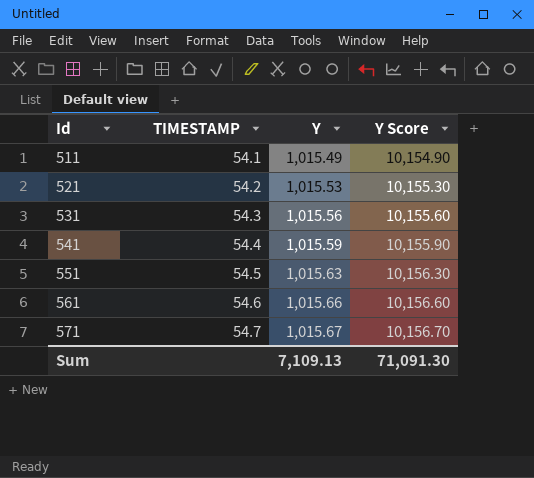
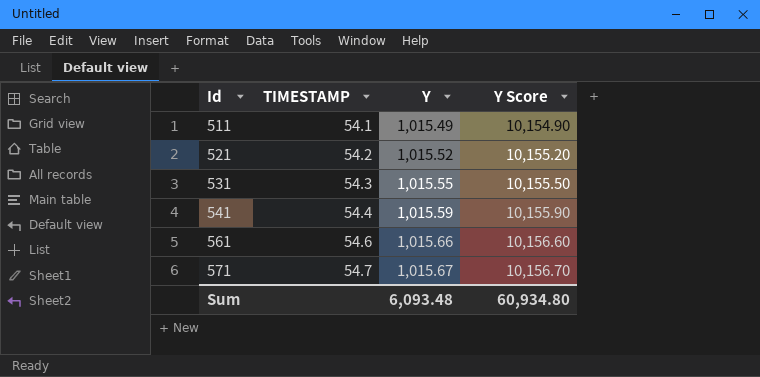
row 551: 54.5 | 1,015.63 | 10,156.30 -> none
521 | Y: 1,015.53 -> 1,015.52
521 | Y Score: 10,155.30 -> 10,155.20
531 | Y: 1,015.56 -> 1,015.55
531 | Y Score: 10,155.60 -> 10,155.50
Sum | Y: 7,109.13 -> 6,093.48
Sum | Y Score: 71,091.30 -> 60,934.80

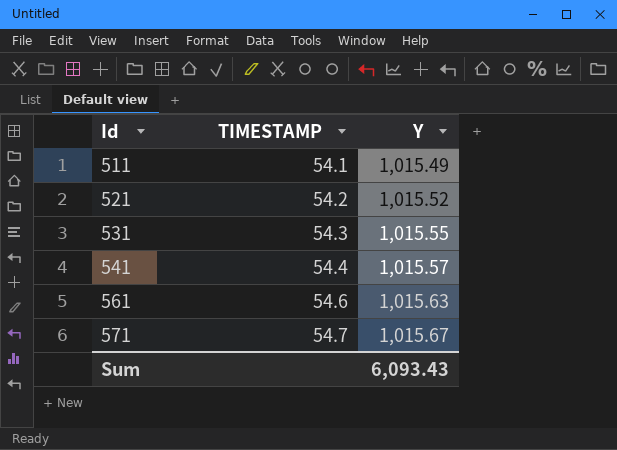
column Y Score | formula: [Y] * 10 -> none
541 | Y: 1,015.59 -> 1,015.57
561 | Y: 1,015.66 -> 1,015.63
Sum | Y: 6,093.48 -> 6,093.43

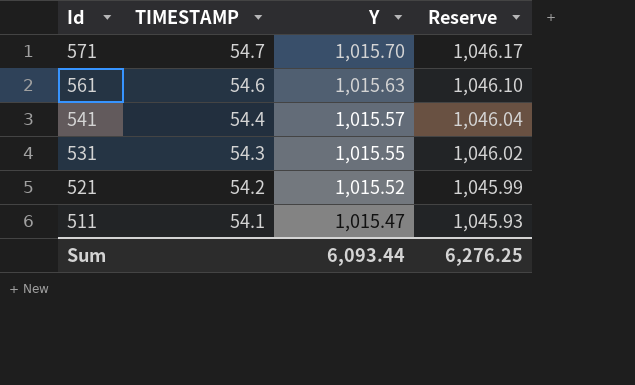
row order: Id ascending -> Id descending
column Reserve | formula: none -> [Y] * 1.03
571 | Y: 1,015.67 -> 1,015.70
511 | Y: 1,015.49 -> 1,015.47
Sum | Y: 6,093.43 -> 6,093.44

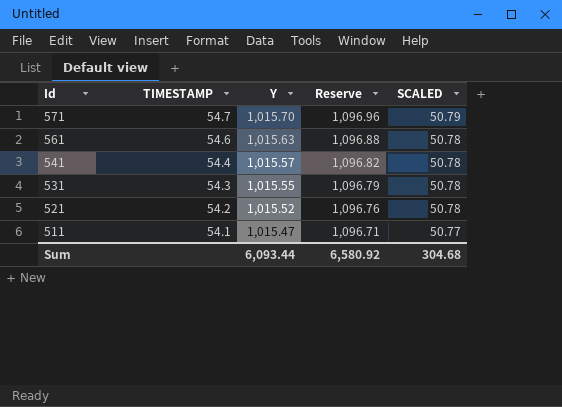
column Reserve | formula: [Y] * 1.03 -> [Y] * 1.08
column SCALED | formula: none -> [Y] * 0.05
Sum | Reserve: 6,276.25 -> 6,580.92

